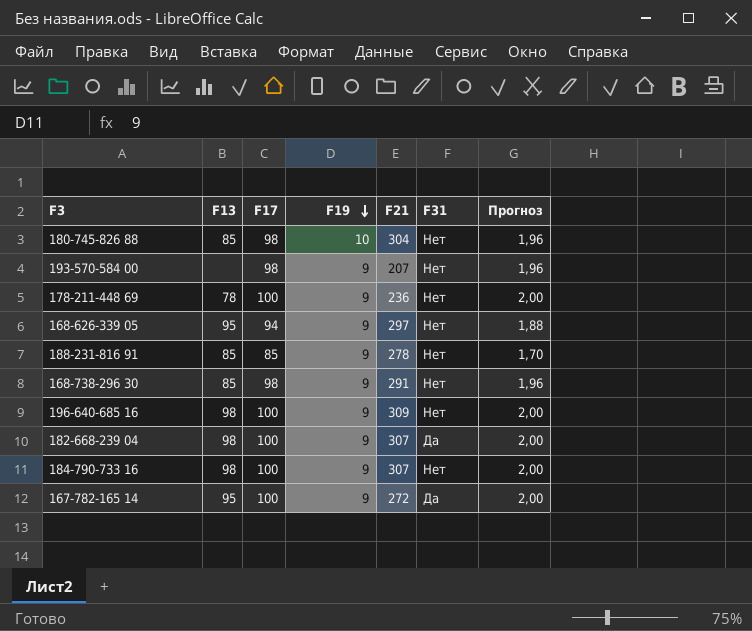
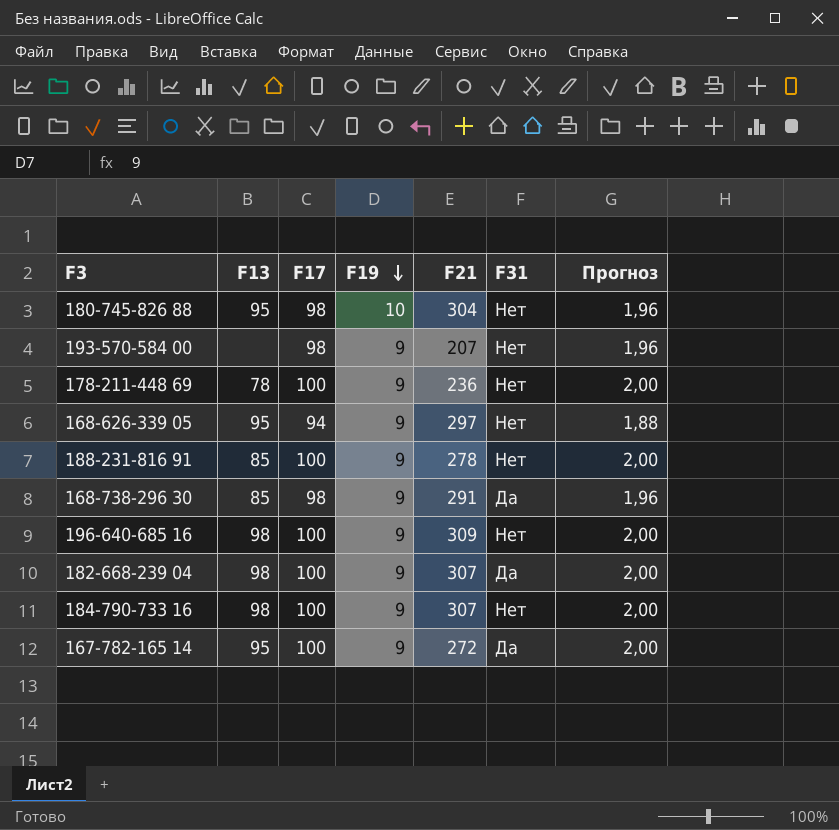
180-745-826 88 | F13: 85 -> 95
188-231-816 91 | F17: 85 -> 100
188-231-816 91 | Прогноз: 1,70 -> 2,00
168-738-296 30 | F31: Нет -> Да

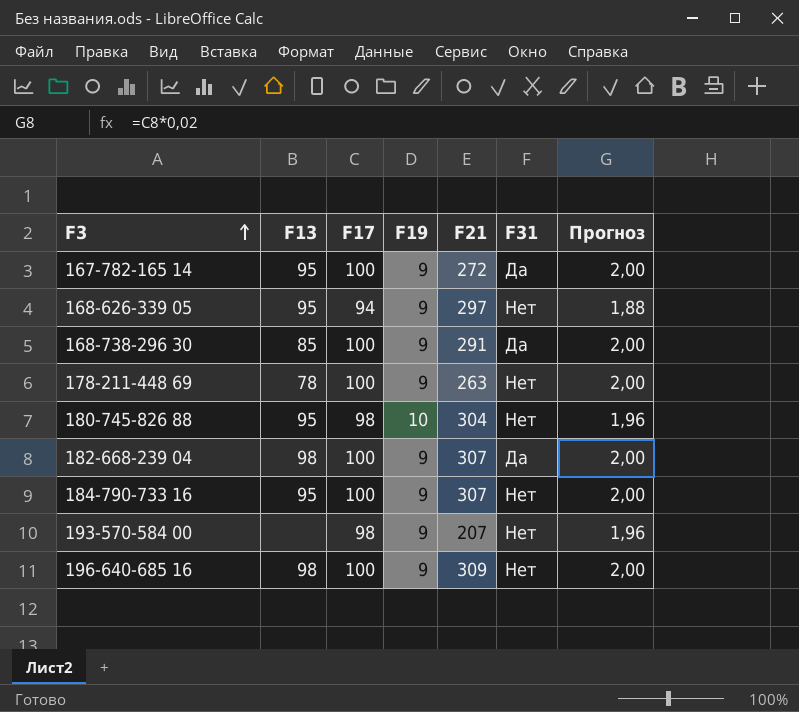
row order: F19 descending -> F3 ascending
row 188-231-816 91: 85 | 100 | 9 | 278 | Нет | 2,00 -> none
168-738-296 30 | F17: 98 -> 100
168-738-296 30 | Прогноз: 1,96 -> 2,00
178-211-448 69 | F21: 236 -> 263
184-790-733 16 | F13: 98 -> 95

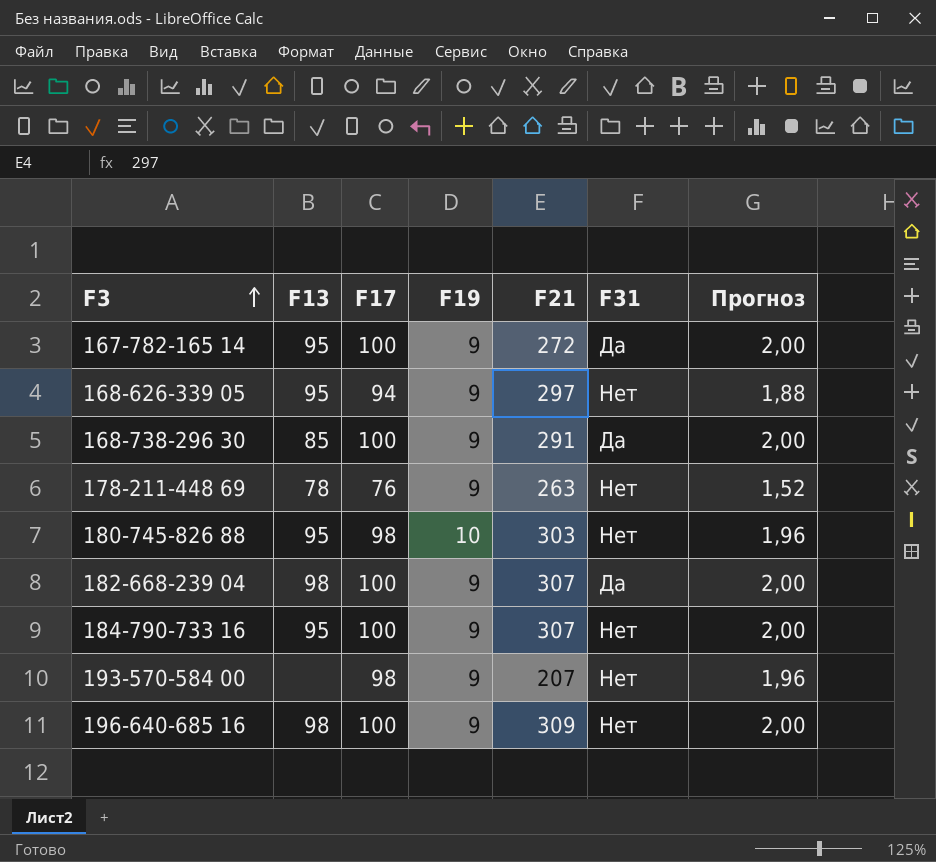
178-211-448 69 | F17: 100 -> 76
178-211-448 69 | Прогноз: 2,00 -> 1,52
180-745-826 88 | F21: 304 -> 303

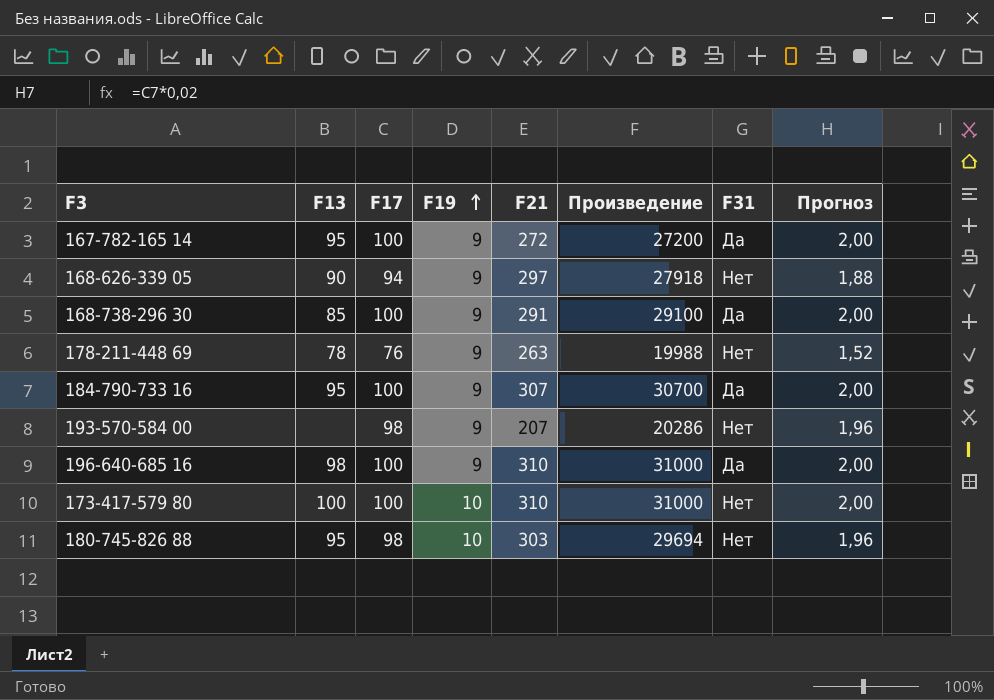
row order: F3 ascending -> F19 ascending
column Произведение | formula: none -> [F17] * [F21]
row 182-668-239 04: 98 | 100 | 9 | 307 | Да | 2,00 -> none
168-626-339 05 | F13: 95 -> 90
184-790-733 16 | F31: Нет -> Да
196-640-685 16 | F21: 309 -> 310
196-640-685 16 | F31: Нет -> Да
row 173-417-579 80: none -> 100 | 100 | 10 | 310 | 31000 | Нет | 2,00

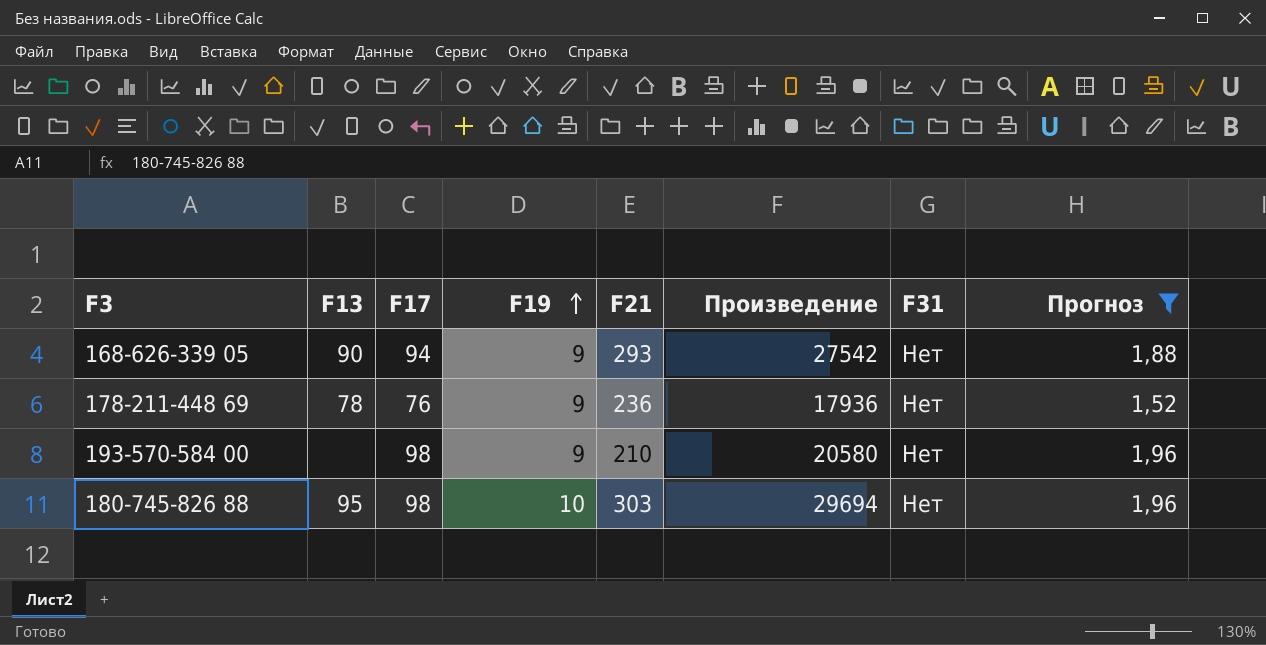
filter: none -> Прогноз != 2,00
168-626-339 05 | F21: 297 -> 293
168-626-339 05 | Произведение: 27918 -> 27542
178-211-448 69 | F21: 263 -> 236
178-211-448 69 | Произведение: 19988 -> 17936
193-570-584 00 | F21: 207 -> 210
193-570-584 00 | Произведение: 20286 -> 20580

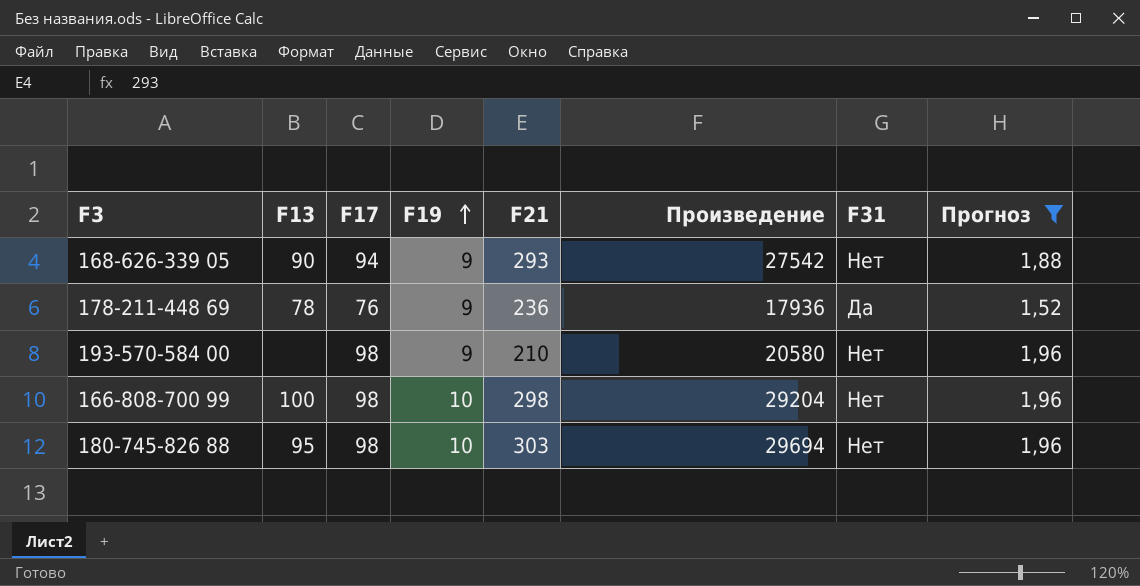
178-211-448 69 | F31: Нет -> Да
row 166-808-700 99: none -> 100 | 98 | 10 | 298 | 29204 | Нет | 1,96

